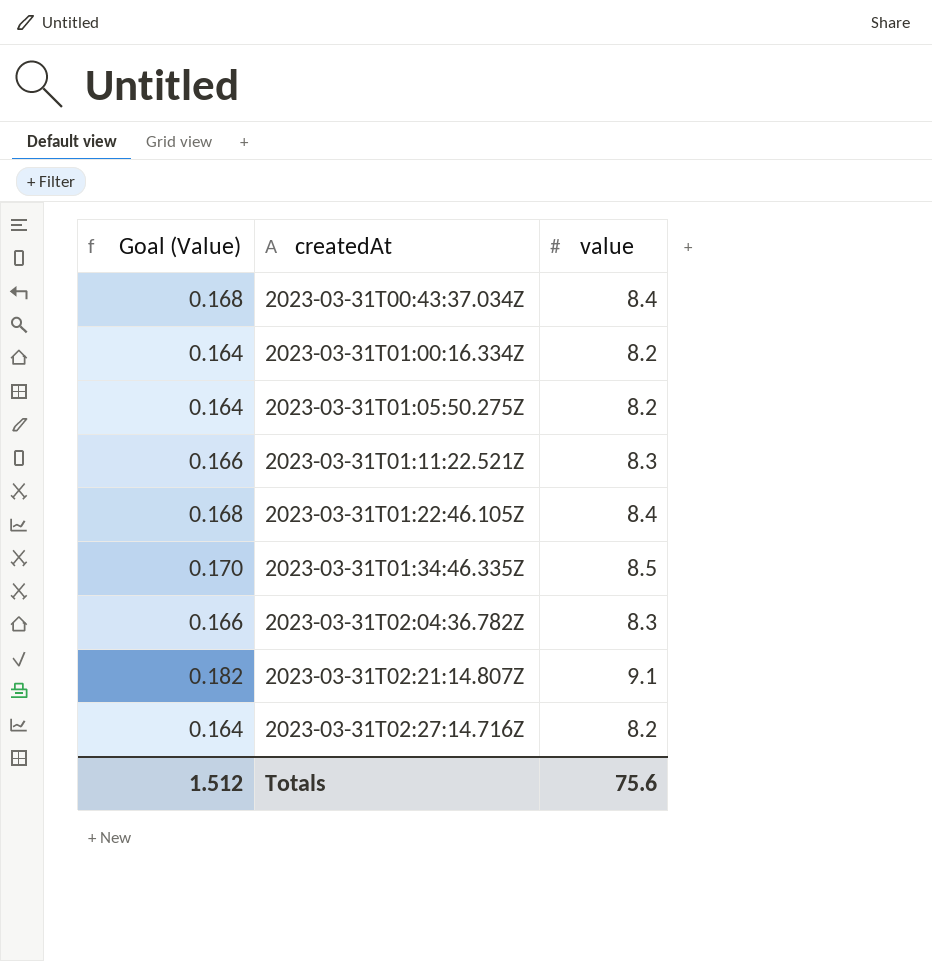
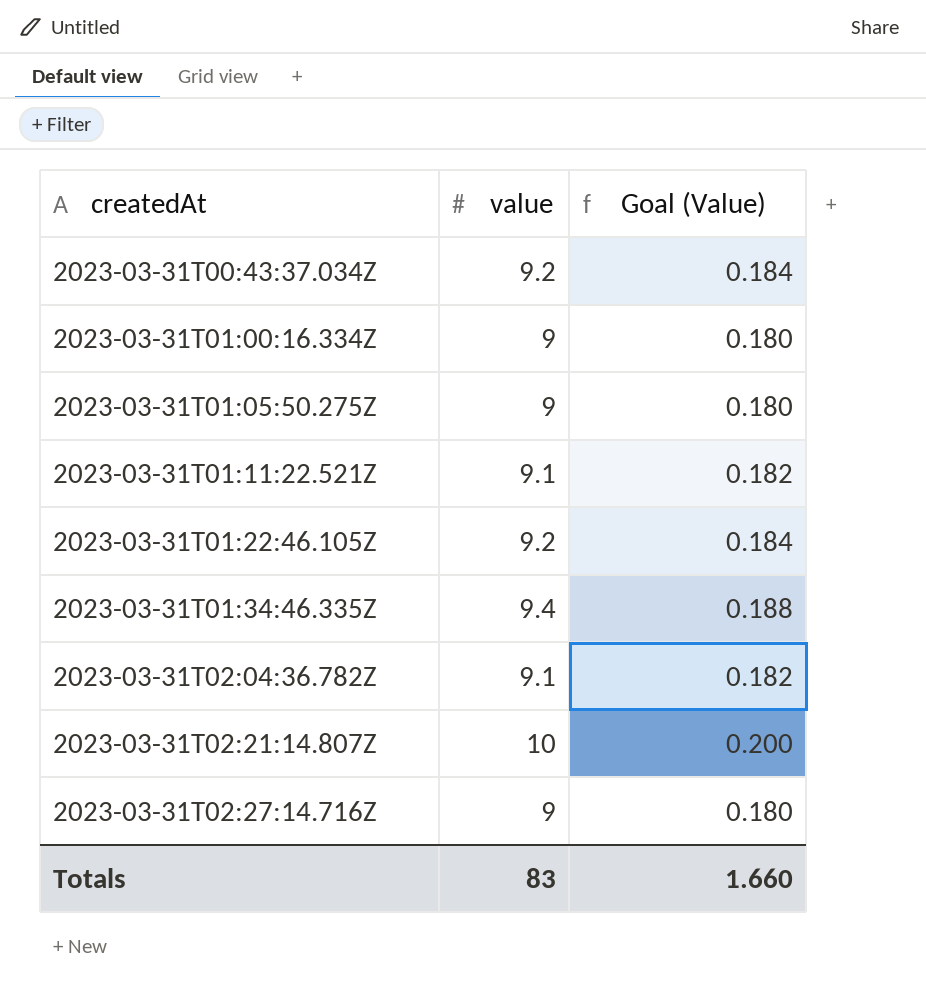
column Goal (Value) | position: 1 -> 3
2023-03-31T00:43:37.034Z | value: 8.4 -> 9.2
2023-03-31T00:43:37.034Z | Goal (Value): 0.168 -> 0.184
2023-03-31T01:00:16.334Z | value: 8.2 -> 9
2023-03-31T01:00:16.334Z | Goal (Value): 0.164 -> 0.180
2023-03-31T01:05:50.275Z | value: 8.2 -> 9
2023-03-31T01:05:50.275Z | Goal (Value): 0.164 -> 0.180
2023-03-31T01:11:22.521Z | value: 8.3 -> 9.1
2023-03-31T01:11:22.521Z | Goal (Value): 0.166 -> 0.182
2023-03-31T01:22:46.105Z | value: 8.4 -> 9.2
2023-03-31T01:22:46.105Z | Goal (Value): 0.168 -> 0.184
2023-03-31T01:34:46.335Z | value: 8.5 -> 9.4
2023-03-31T01:34:46.335Z | Goal (Value): 0.170 -> 0.188
2023-03-31T02:04:36.782Z | value: 8.3 -> 9.1
2023-03-31T02:04:36.782Z | Goal (Value): 0.166 -> 0.182
2023-03-31T02:21:14.807Z | value: 9.1 -> 10
2023-03-31T02:21:14.807Z | Goal (Value): 0.182 -> 0.200
2023-03-31T02:27:14.716Z | value: 8.2 -> 9
2023-03-31T02:27:14.716Z | Goal (Value): 0.164 -> 0.180
Totals | value: 75.6 -> 83
Totals | Goal (Value): 1.512 -> 1.660

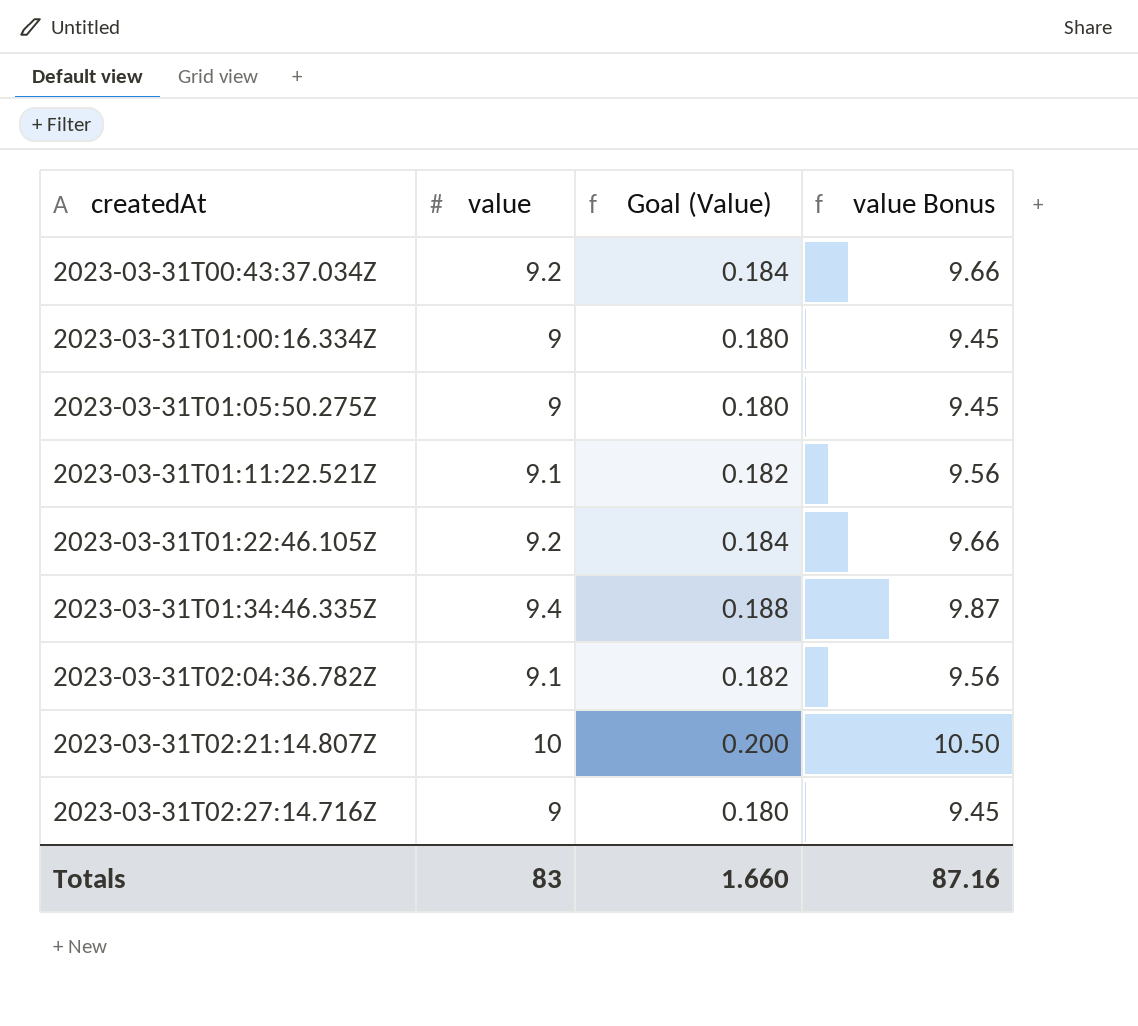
column value Bonus | formula: none -> [value] * 1.05

